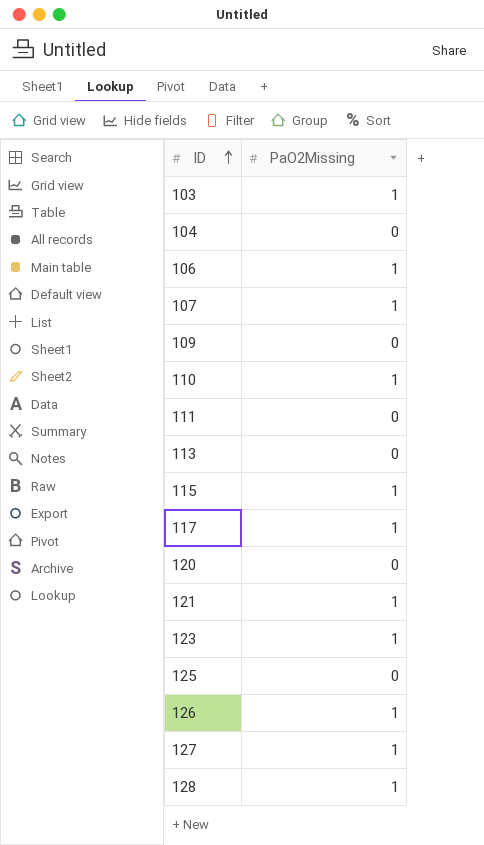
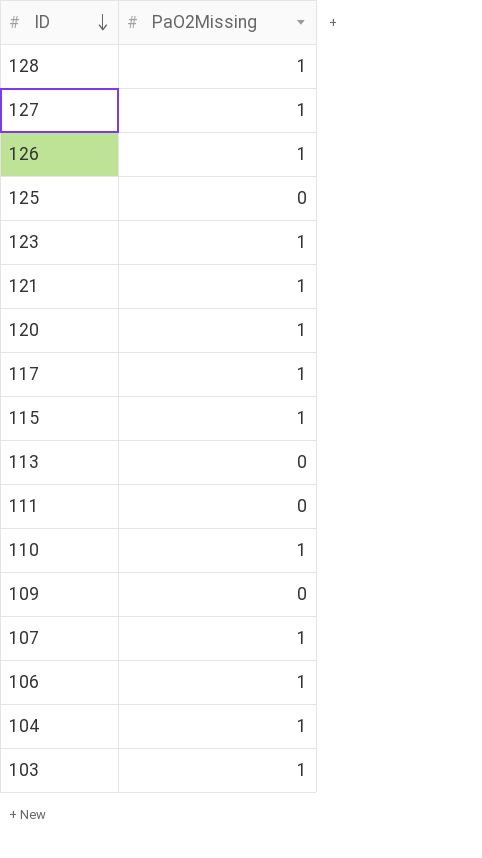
row order: ID ascending -> ID descending
120 | PaO2Missing: 0 -> 1
104 | PaO2Missing: 0 -> 1

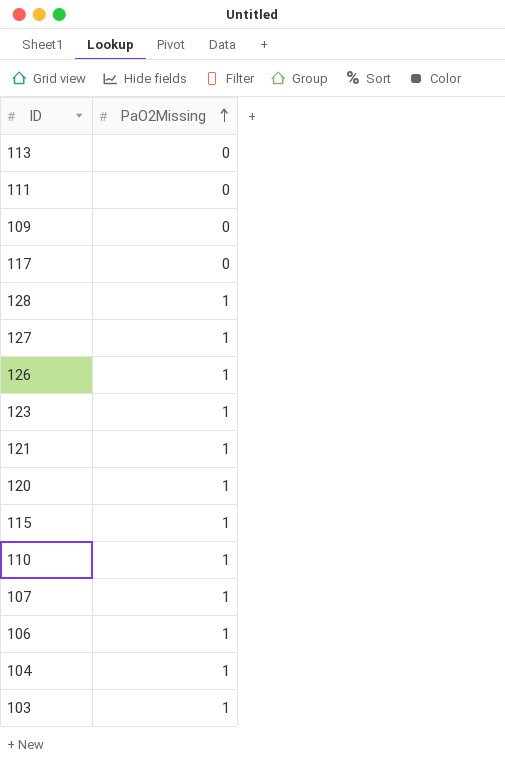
row order: ID descending -> PaO2Missing ascending
row 125: 0 -> none
117 | PaO2Missing: 1 -> 0

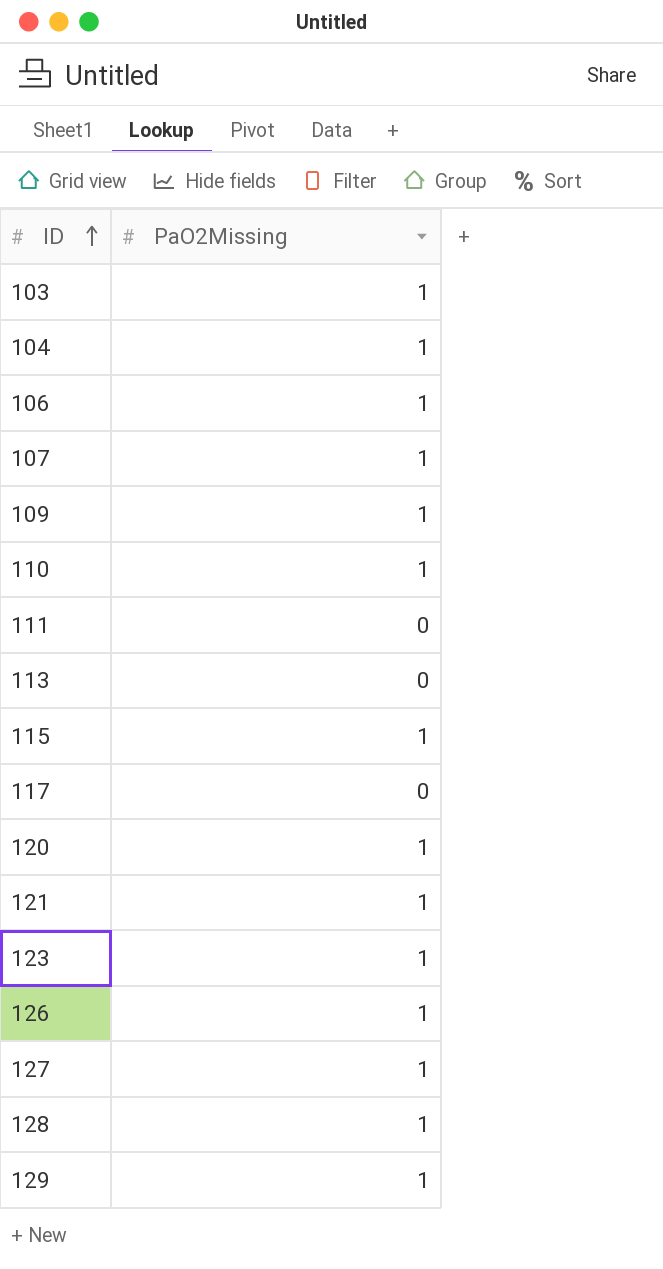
row order: PaO2Missing ascending -> ID ascending
109 | PaO2Missing: 0 -> 1
row 129: none -> 1

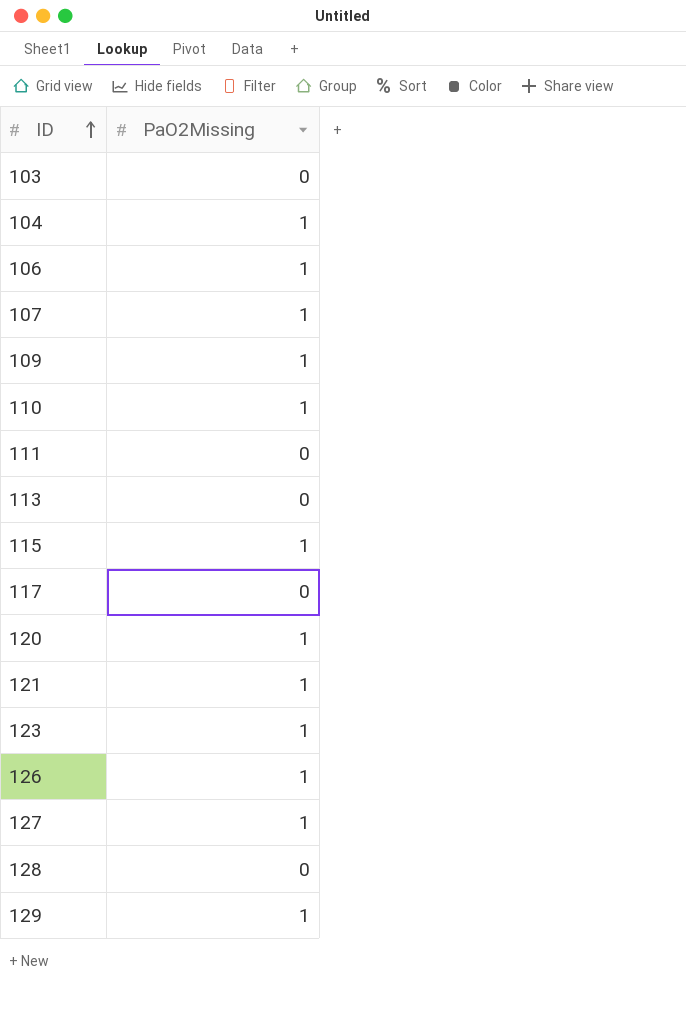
103 | PaO2Missing: 1 -> 0
128 | PaO2Missing: 1 -> 0

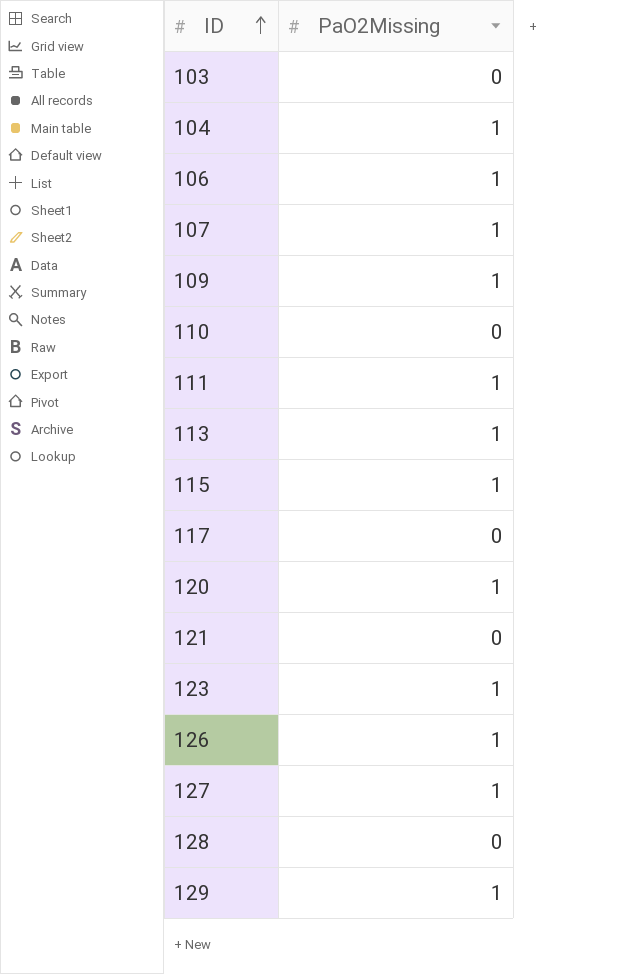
110 | PaO2Missing: 1 -> 0
111 | PaO2Missing: 0 -> 1
113 | PaO2Missing: 0 -> 1
121 | PaO2Missing: 1 -> 0

